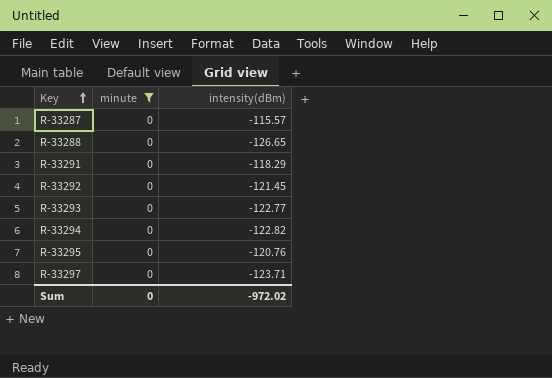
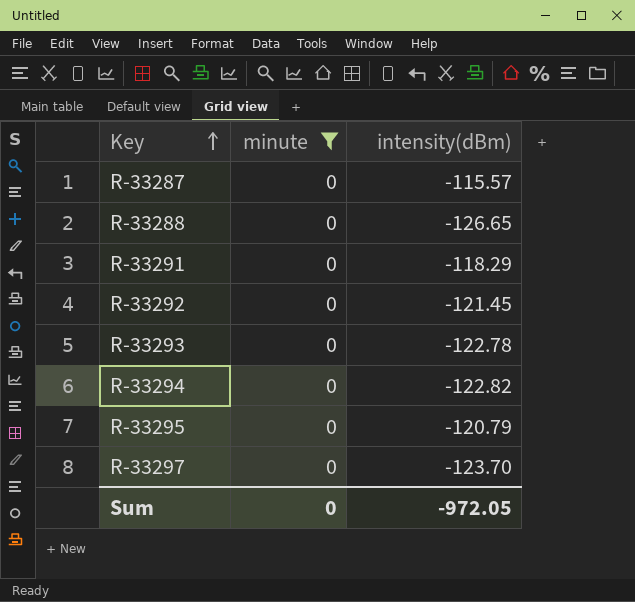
R-33293 | intensity(dBm): -122.77 -> -122.78
R-33295 | intensity(dBm): -120.76 -> -120.79
R-33297 | intensity(dBm): -123.71 -> -123.70
Sum | intensity(dBm): -972.02 -> -972.05

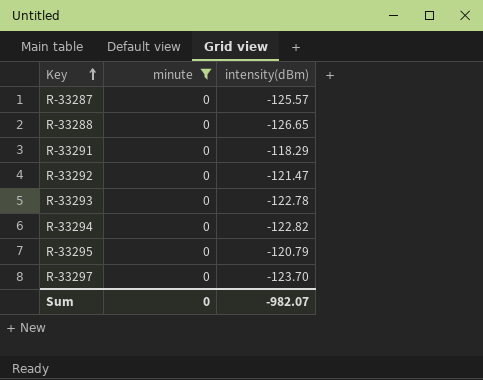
R-33287 | intensity(dBm): -115.57 -> -125.57
R-33292 | intensity(dBm): -121.45 -> -121.47
Sum | intensity(dBm): -972.05 -> -982.07

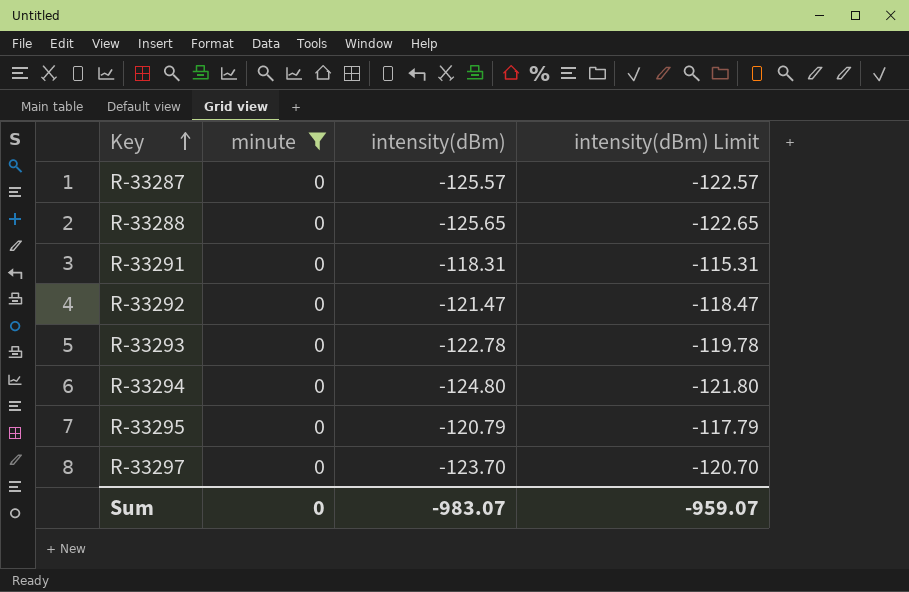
column intensity(dBm) Limit | formula: none -> [intensity(dBm)] + 3
R-33288 | intensity(dBm): -126.65 -> -125.65
R-33291 | intensity(dBm): -118.29 -> -118.31
R-33294 | intensity(dBm): -122.82 -> -124.80
Sum | intensity(dBm): -982.07 -> -983.07

